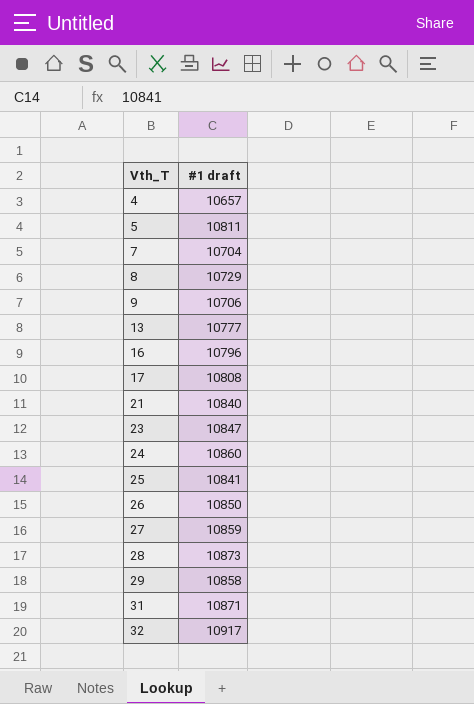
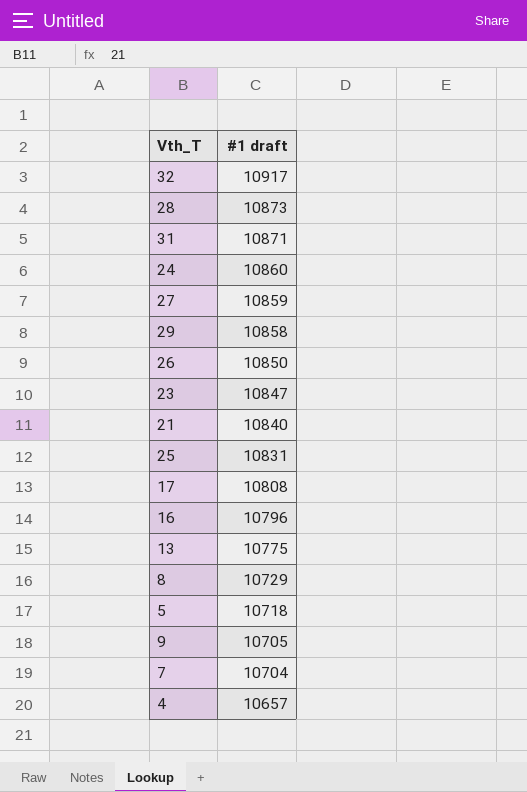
row order: Vth_T ascending -> #1 draft descending
25 | #1 draft: 10841 -> 10831
13 | #1 draft: 10777 -> 10775
5 | #1 draft: 10811 -> 10718
9 | #1 draft: 10706 -> 10705

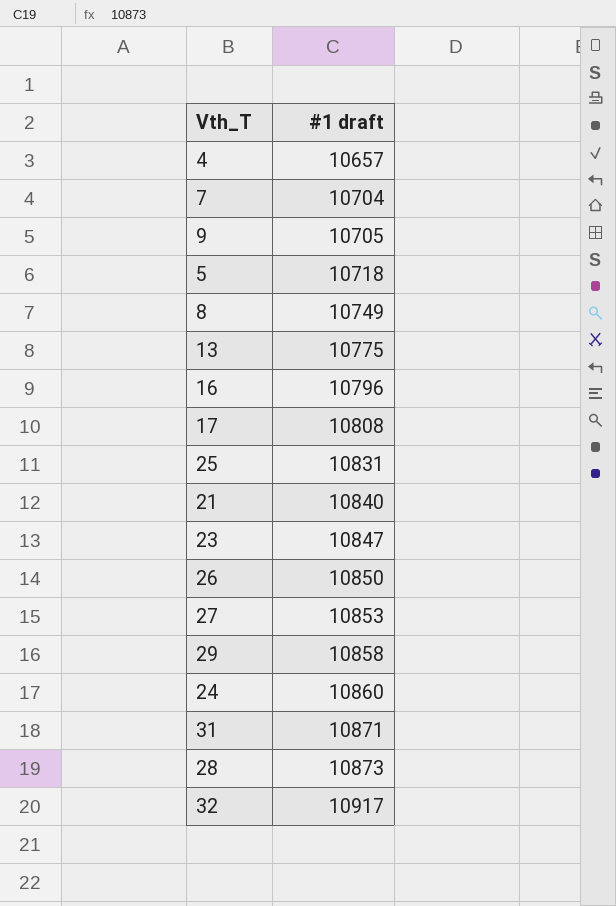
row order: #1 draft descending -> #1 draft ascending
8 | #1 draft: 10729 -> 10749
27 | #1 draft: 10859 -> 10853

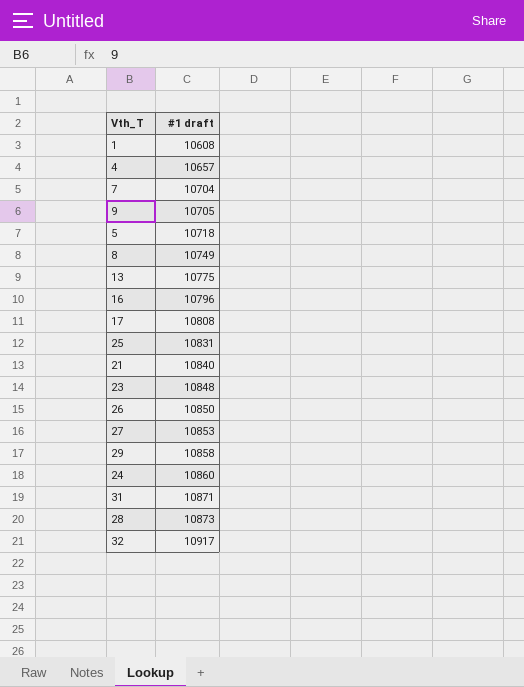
row 1: none -> 10608
23 | #1 draft: 10847 -> 10848

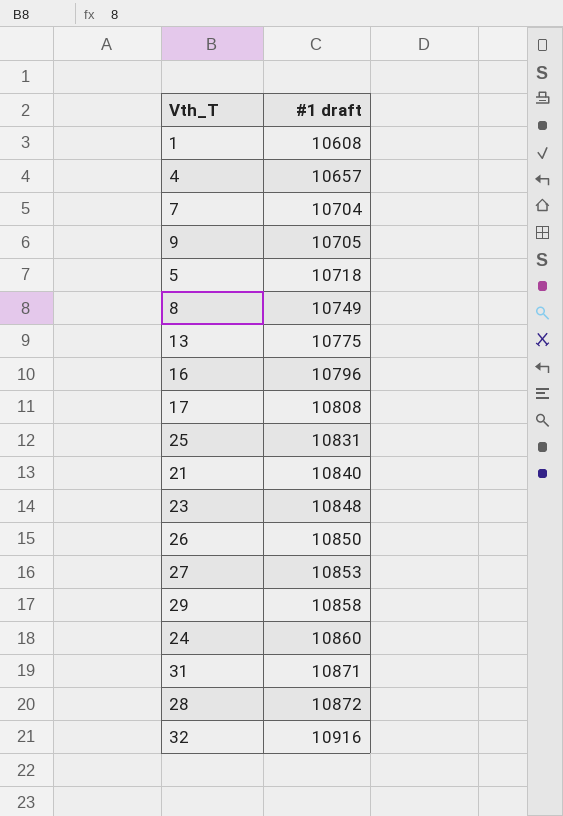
28 | #1 draft: 10873 -> 10872
32 | #1 draft: 10917 -> 10916

